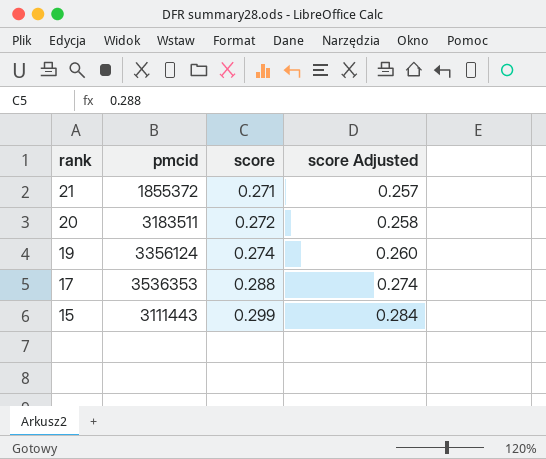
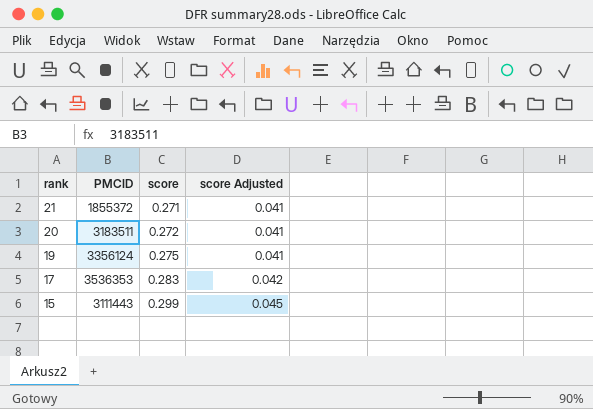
column name: pmcid -> PMCID
column score Adjusted | formula: [score] * 0.95 -> [score] * 0.15
19 | score: 0.274 -> 0.275
17 | score: 0.288 -> 0.283

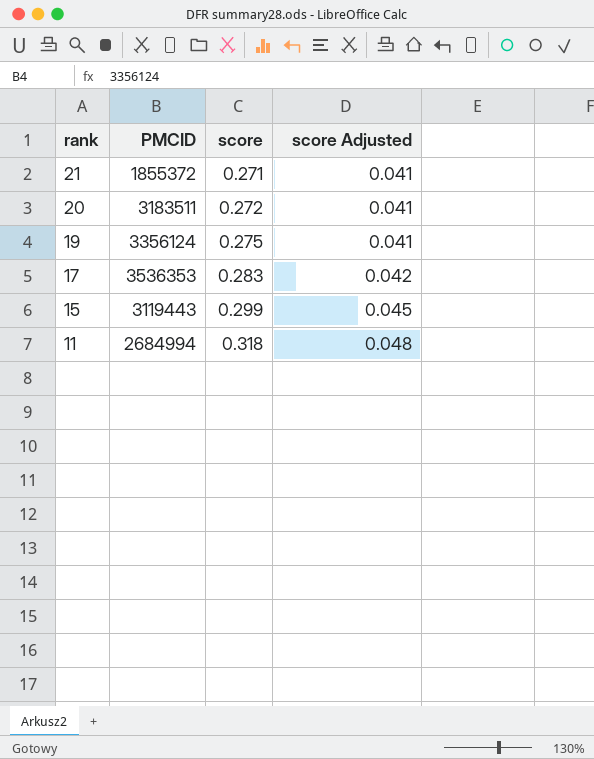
15 | PMCID: 3111443 -> 3119443
row 11: none -> 2684994 | 0.318 | 0.048

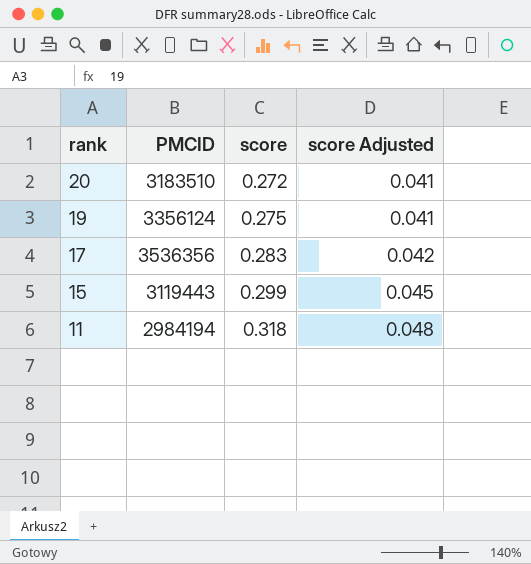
row 21: 1855372 | 0.271 | 0.041 -> none
20 | PMCID: 3183511 -> 3183510
17 | PMCID: 3536353 -> 3536356
11 | PMCID: 2684994 -> 2984194

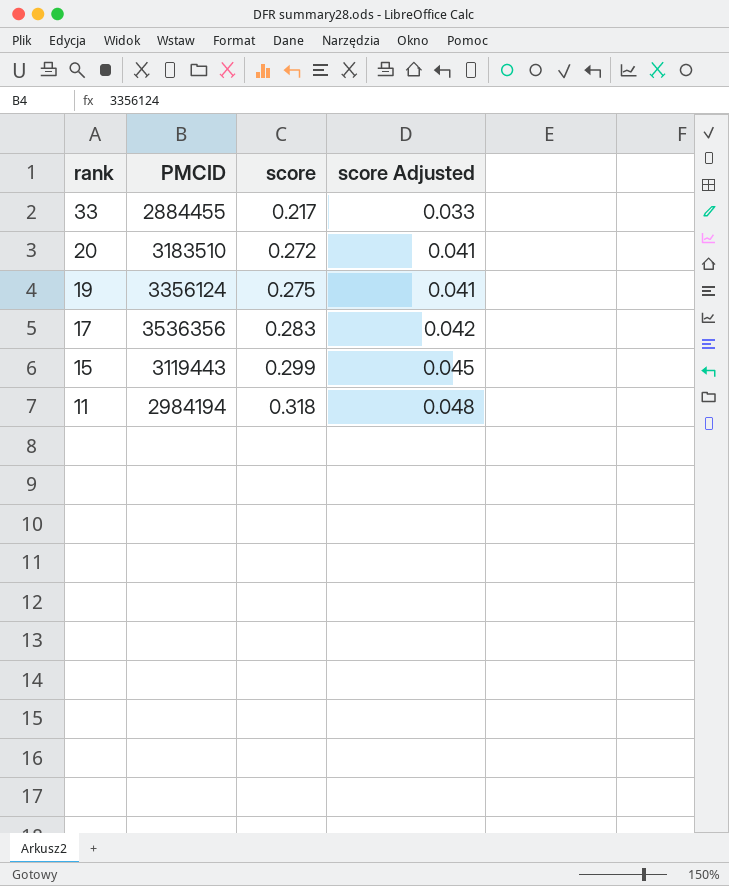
row 33: none -> 2884455 | 0.217 | 0.033

